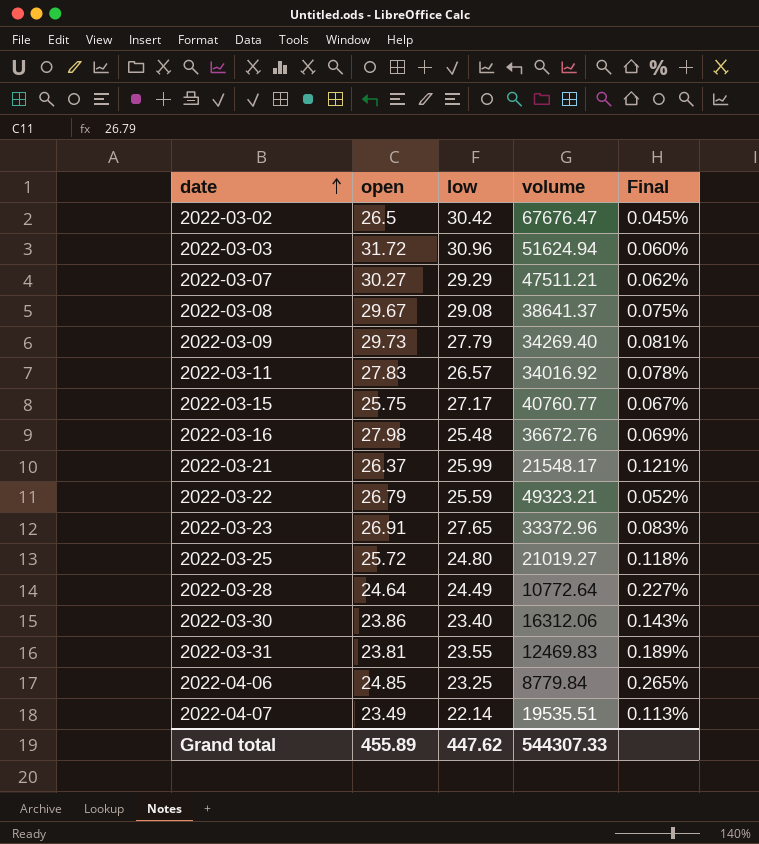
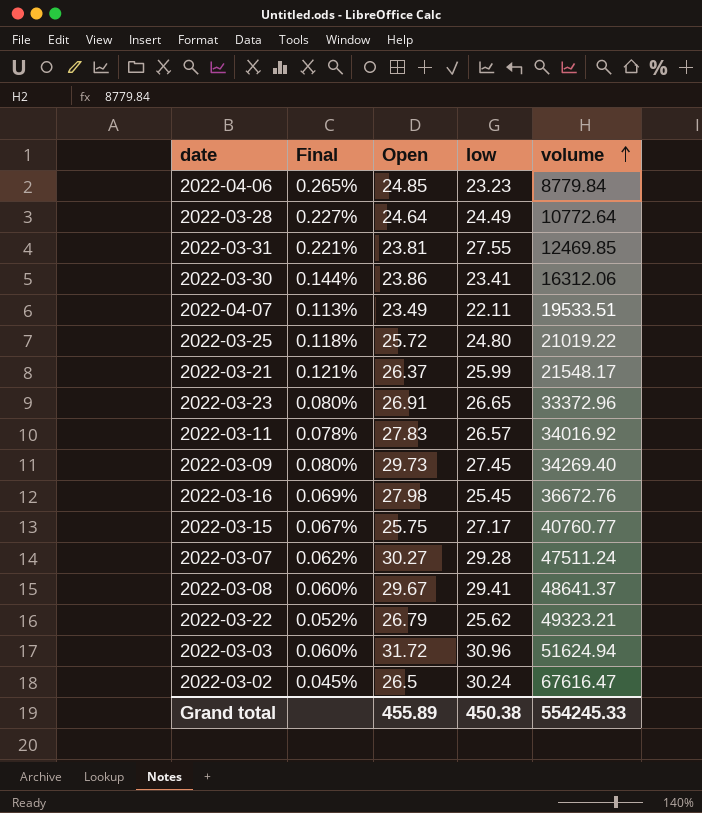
row order: date ascending -> volume ascending
column Final | position: 5 -> 2
column name: open -> Open
2022-04-06 | low: 23.25 -> 23.23
2022-03-31 | Final: 0.189% -> 0.221%
2022-03-31 | low: 23.55 -> 27.55
2022-03-31 | volume: 12469.83 -> 12469.85
2022-03-30 | Final: 0.143% -> 0.144%
2022-03-30 | low: 23.40 -> 23.41
2022-04-07 | low: 22.14 -> 22.11
2022-04-07 | volume: 19535.51 -> 19533.51
2022-03-25 | volume: 21019.27 -> 21019.22
2022-03-23 | Final: 0.083% -> 0.080%
2022-03-23 | low: 27.65 -> 26.65
2022-03-09 | Final: 0.081% -> 0.080%
2022-03-09 | low: 27.79 -> 27.45
2022-03-16 | low: 25.48 -> 25.45
2022-03-07 | low: 29.29 -> 29.28
2022-03-07 | volume: 47511.21 -> 47511.24
2022-03-08 | Final: 0.075% -> 0.060%
2022-03-08 | low: 29.08 -> 29.41
2022-03-08 | volume: 38641.37 -> 48641.37
2022-03-22 | low: 25.59 -> 25.62
2022-03-02 | low: 30.42 -> 30.24
2022-03-02 | volume: 67676.47 -> 67616.47
Grand total | low: 447.62 -> 450.38
Grand total | volume: 544307.33 -> 554245.33

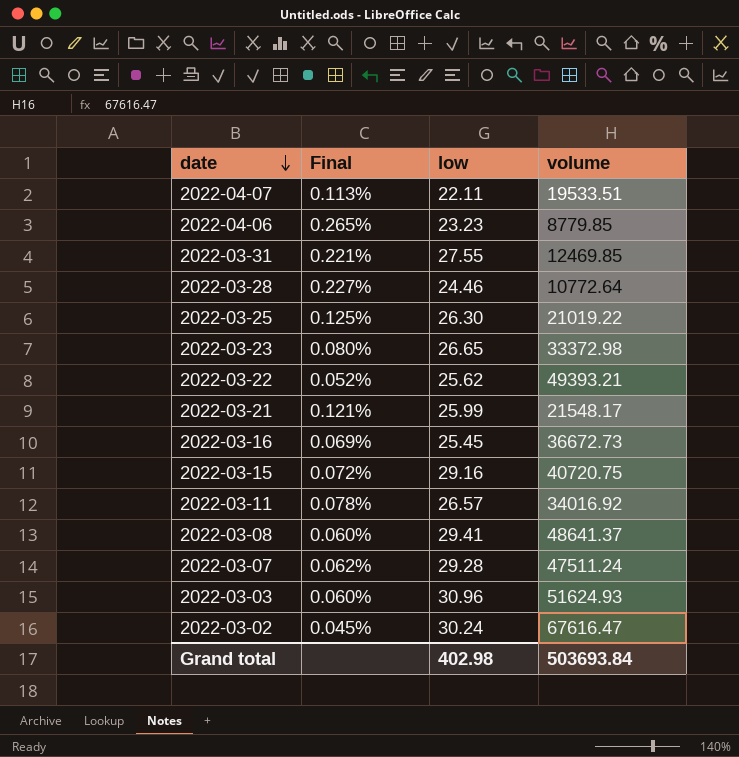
row order: volume ascending -> date descending
column Open | position: 3 -> none
row 2022-03-30: 0.144% | 23.86 | 23.41 | 16312.06 -> none
row 2022-03-09: 0.080% | 29.73 | 27.45 | 34269.40 -> none
2022-04-06 | volume: 8779.84 -> 8779.85
2022-03-28 | low: 24.49 -> 24.46
2022-03-25 | Final: 0.118% -> 0.125%
2022-03-25 | low: 24.80 -> 26.30
2022-03-23 | volume: 33372.96 -> 33372.98
2022-03-22 | volume: 49323.21 -> 49393.21
2022-03-16 | volume: 36672.76 -> 36672.73
2022-03-15 | Final: 0.067% -> 0.072%
2022-03-15 | low: 27.17 -> 29.16
2022-03-15 | volume: 40760.77 -> 40720.75
2022-03-03 | volume: 51624.94 -> 51624.93
Grand total | low: 450.38 -> 402.98
Grand total | volume: 554245.33 -> 503693.84

